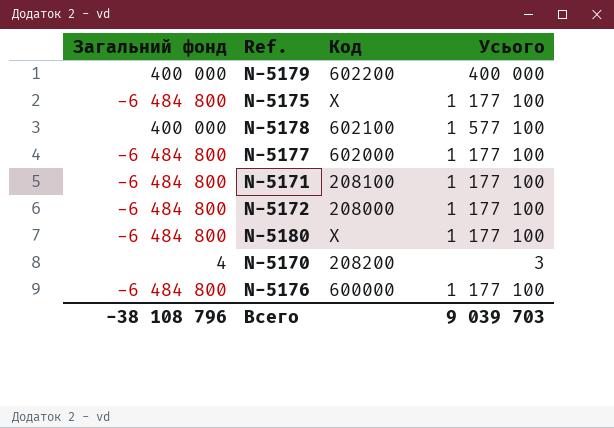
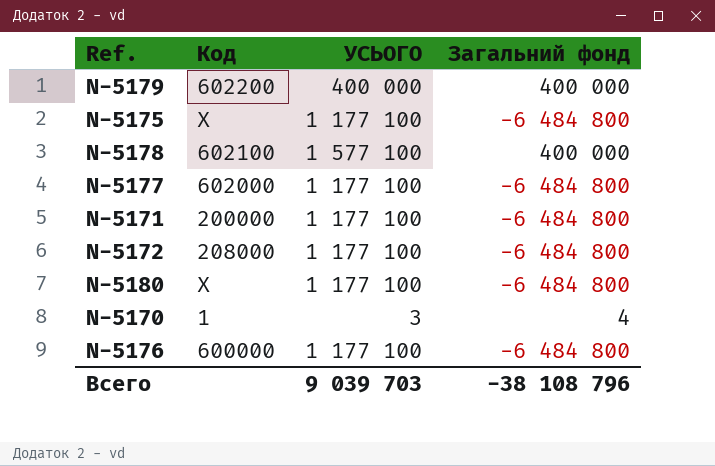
column name: Усього -> УСЬОГО
column Загальний фонд | position: 1 -> 4
N-5171 | Код: 208100 -> 200000
N-5170 | Код: 208200 -> 1

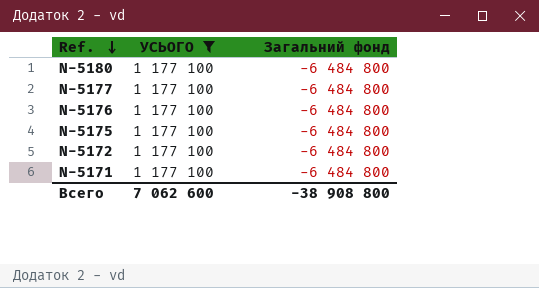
filter: none -> УСЬОГО = 1 177 100
row order: none -> Ref. descending
column Код | position: 2 -> none
Всего | УСЬОГО: 9 039 703 -> 7 062 600
Всего | Загальний фонд: -38 108 796 -> -38 908 800

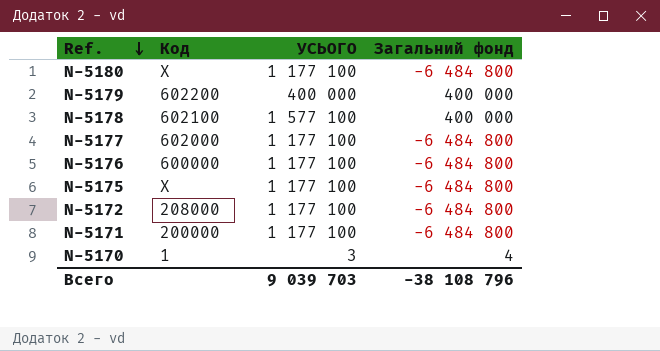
filter: УСЬОГО = 1 177 100 -> none
column Код | position: none -> 2
Всего | УСЬОГО: 7 062 600 -> 9 039 703
Всего | Загальний фонд: -38 908 800 -> -38 108 796

